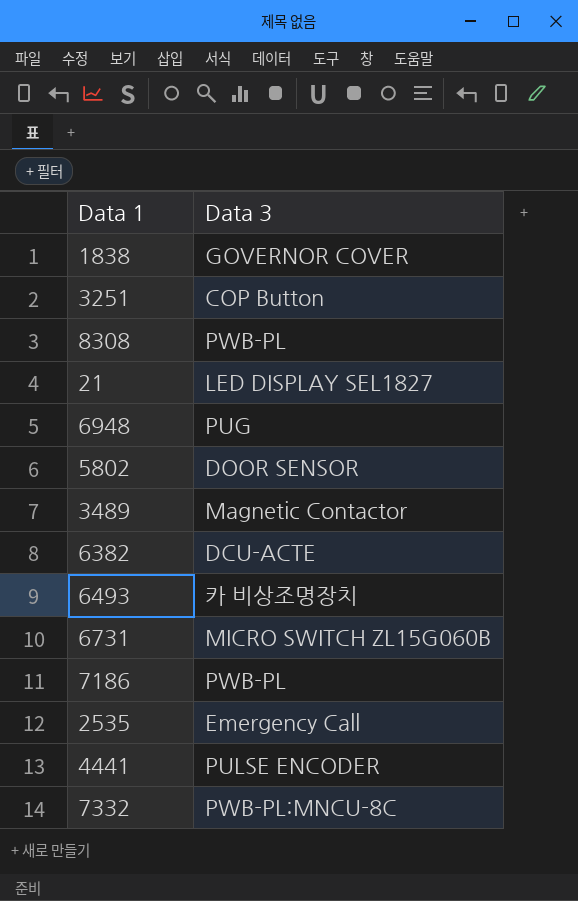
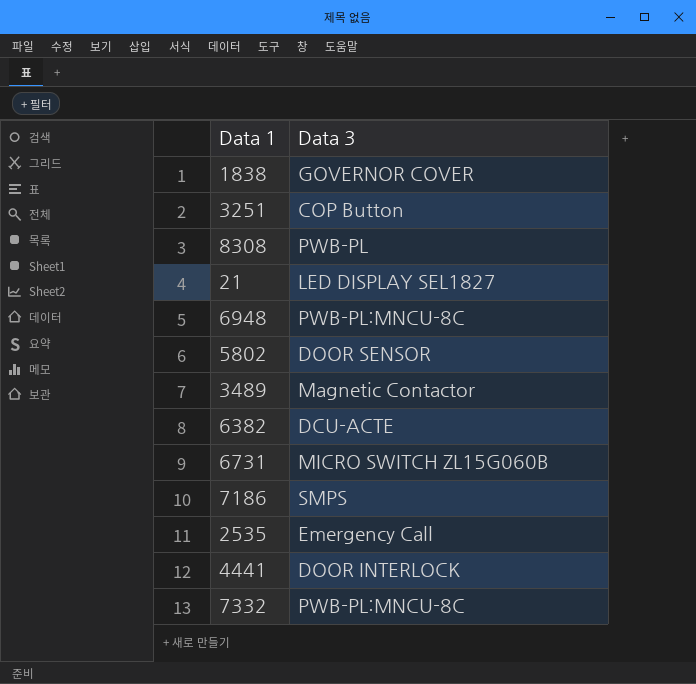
row 6493: 카 비상조명장치 -> none
6948 | Data 3: PUG -> PWB-PL:MNCU-8C
7186 | Data 3: PWB-PL -> SMPS
4441 | Data 3: PULSE ENCODER -> DOOR INTERLOCK

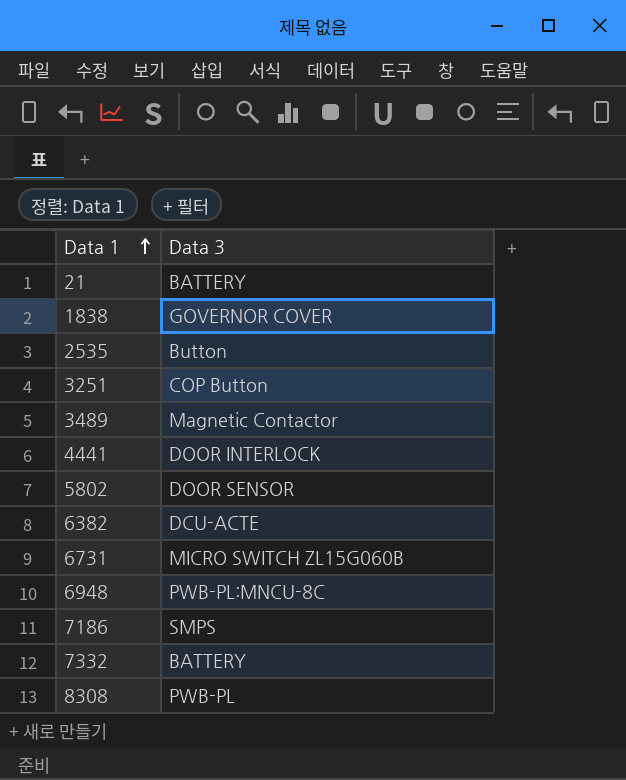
row order: none -> Data 1 ascending
21 | Data 3: LED DISPLAY SEL1827 -> BATTERY
2535 | Data 3: Emergency Call -> Button
7332 | Data 3: PWB-PL:MNCU-8C -> BATTERY

